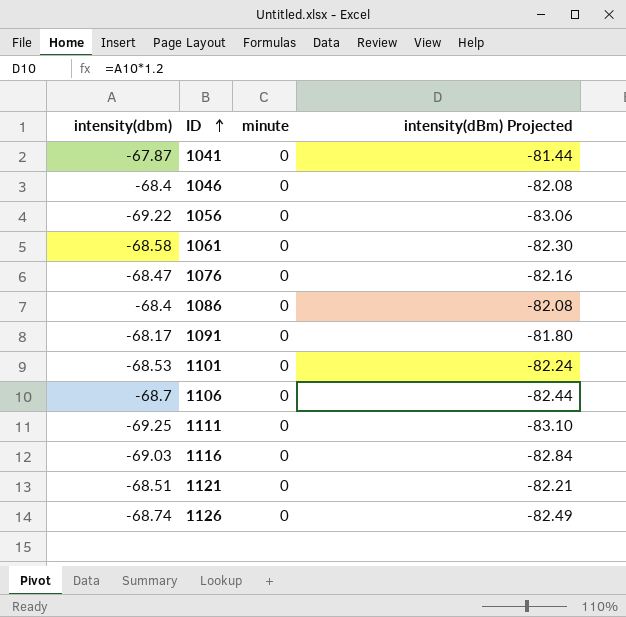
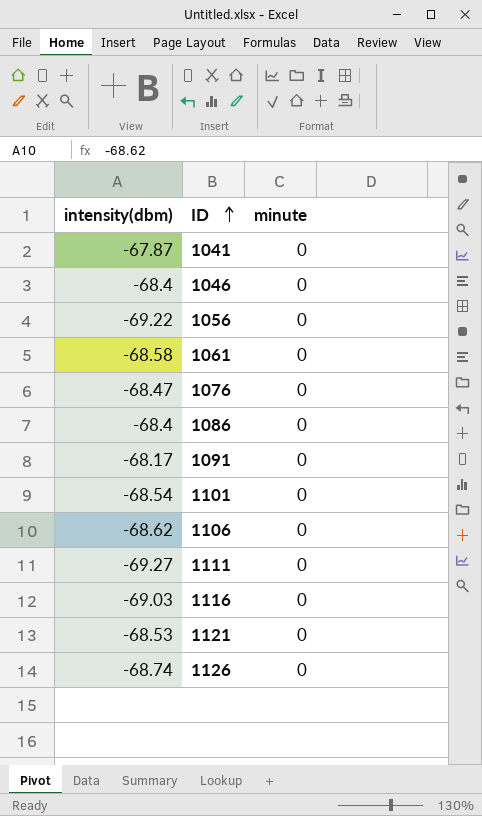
column intensity(dBm) Projected | formula: [intensity(dbm)] * 1.2 -> none
1101 | intensity(dbm): -68.53 -> -68.54
1106 | intensity(dbm): -68.7 -> -68.62
1111 | intensity(dbm): -69.25 -> -69.27
1121 | intensity(dbm): -68.51 -> -68.53

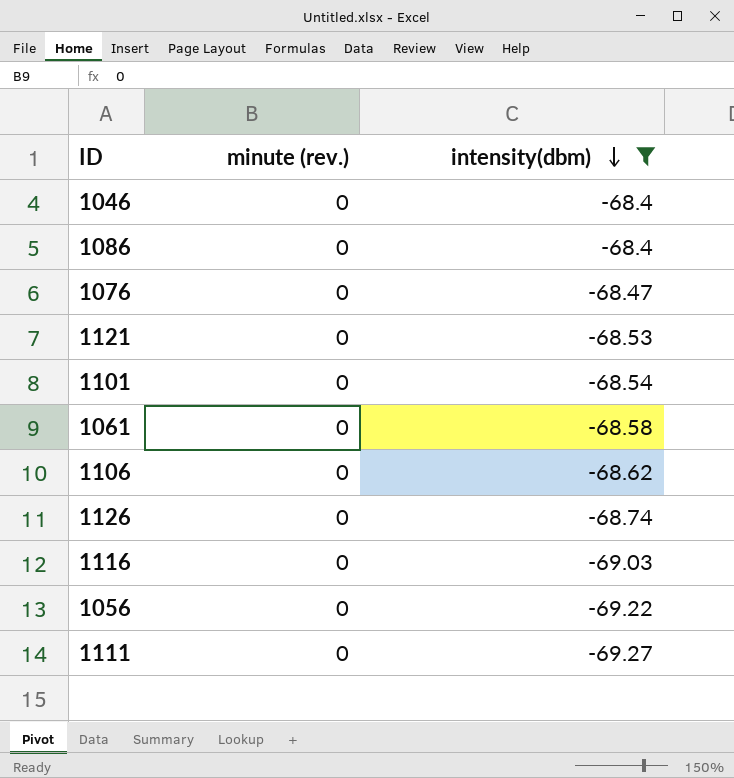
filter: none -> intensity(dbm) <= -68.4
row order: ID ascending -> intensity(dbm) descending
column name: minute -> minute (rev.)
column intensity(dbm) | position: 1 -> 3

